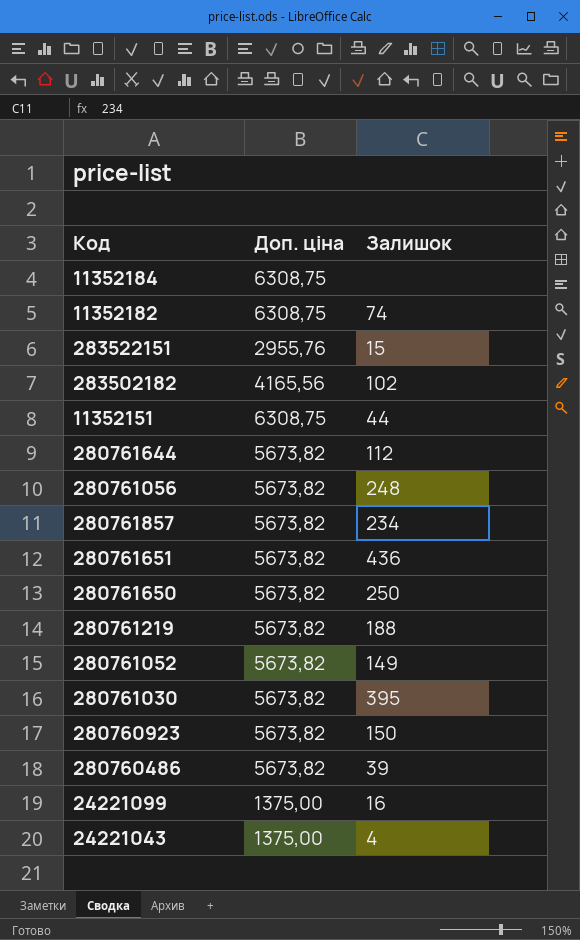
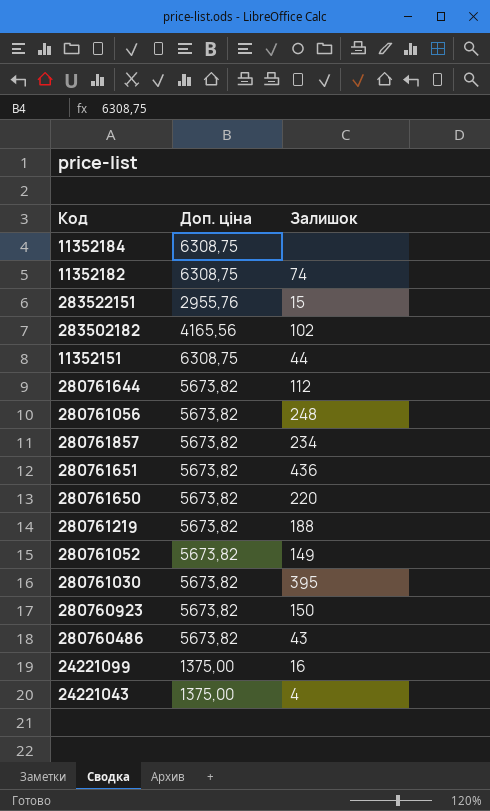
280761650 | Залишок: 250 -> 220
280760486 | Залишок: 39 -> 43

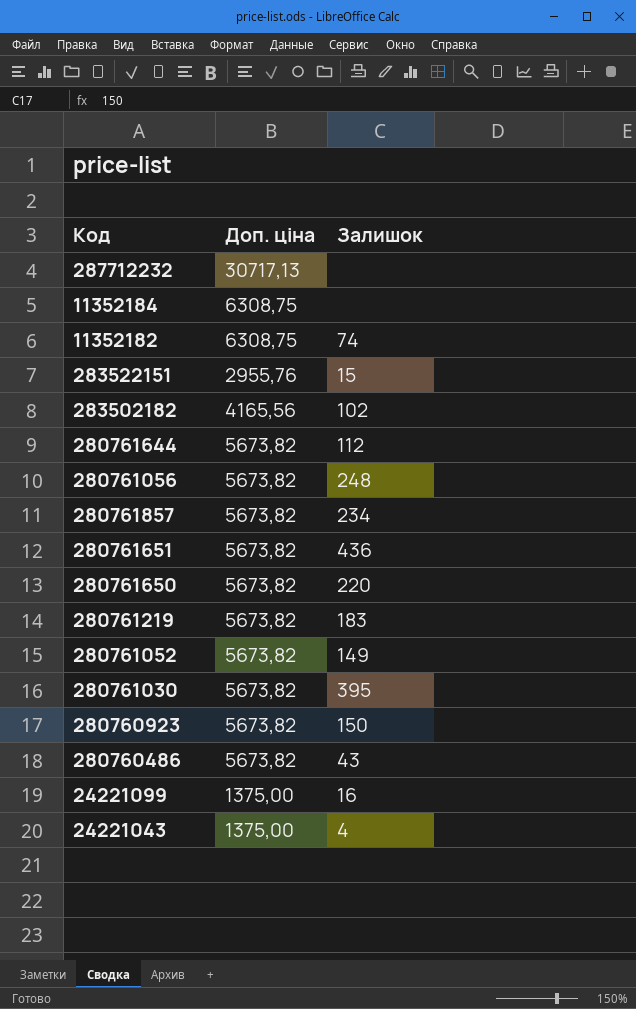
row 11352151: 6308,75 | 44 -> none
row 287712232: none -> 30717,13 | none
280761219 | Залишок: 188 -> 183

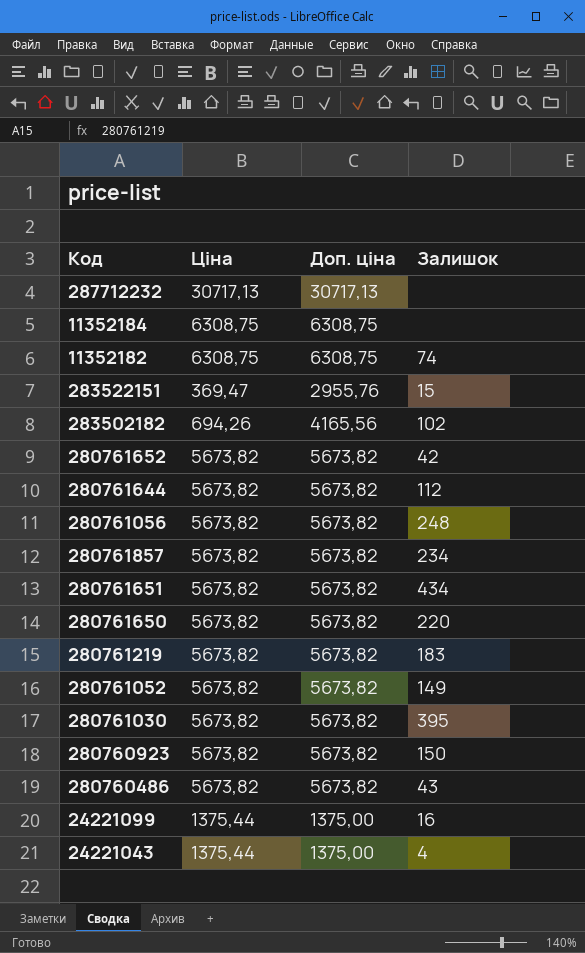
column Ціна | position: none -> 2
row 280761652: none -> 5673,82 | 5673,82 | 42
280761651 | Залишок: 436 -> 434

